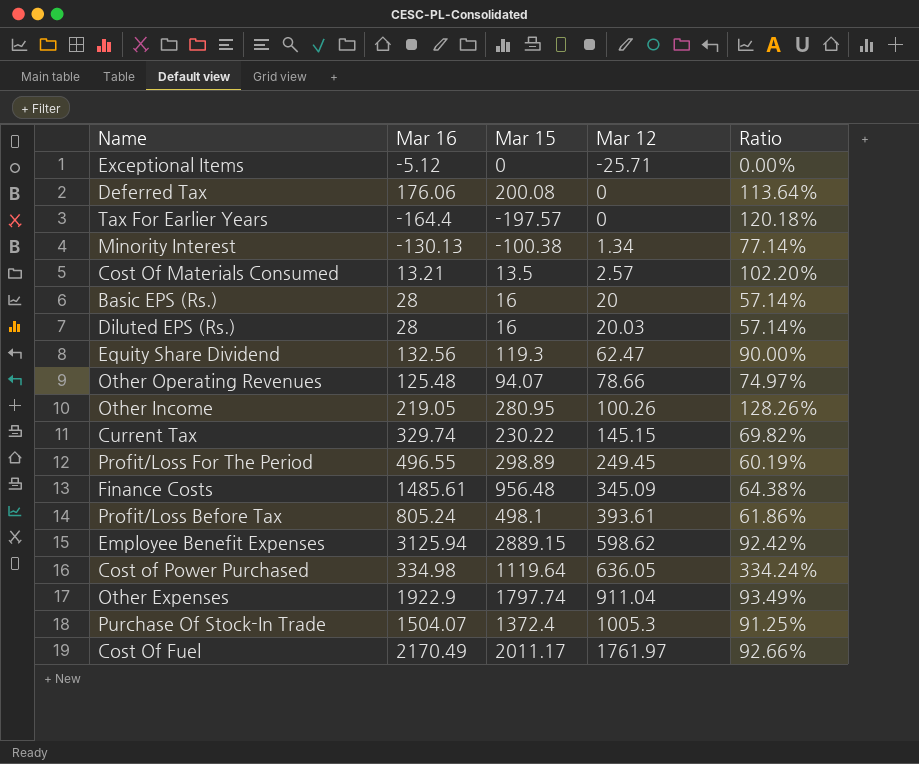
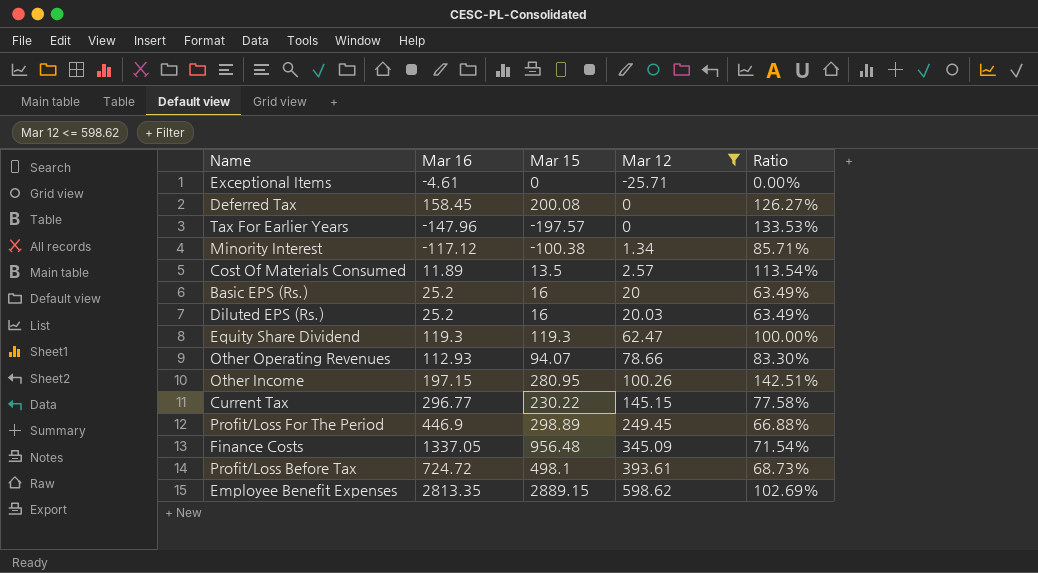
filter: none -> Mar 12 <= 598.62
Exceptional Items | Mar 16: -5.12 -> -4.61
Deferred Tax | Mar 16: 176.06 -> 158.45
Deferred Tax | Ratio: 113.64% -> 126.27%
Tax For Earlier Years | Mar 16: -164.4 -> -147.96
Tax For Earlier Years | Ratio: 120.18% -> 133.53%
Minority Interest | Mar 16: -130.13 -> -117.12
Minority Interest | Ratio: 77.14% -> 85.71%
Cost Of Materials Consumed | Mar 16: 13.21 -> 11.89
Cost Of Materials Consumed | Ratio: 102.20% -> 113.54%
Basic EPS (Rs.) | Mar 16: 28 -> 25.2
Basic EPS (Rs.) | Ratio: 57.14% -> 63.49%
Diluted EPS (Rs.) | Mar 16: 28 -> 25.2
Diluted EPS (Rs.) | Ratio: 57.14% -> 63.49%
Equity Share Dividend | Mar 16: 132.56 -> 119.3
Equity Share Dividend | Ratio: 90.00% -> 100.00%
Other Operating Revenues | Mar 16: 125.48 -> 112.93
Other Operating Revenues | Ratio: 74.97% -> 83.30%
Other Income | Mar 16: 219.05 -> 197.15
Other Income | Ratio: 128.26% -> 142.51%
Current Tax | Mar 16: 329.74 -> 296.77
Current Tax | Ratio: 69.82% -> 77.58%
Profit/Loss For The Period | Mar 16: 496.55 -> 446.9
Profit/Loss For The Period | Ratio: 60.19% -> 66.88%
Finance Costs | Mar 16: 1485.61 -> 1337.05
Finance Costs | Ratio: 64.38% -> 71.54%
Profit/Loss Before Tax | Mar 16: 805.24 -> 724.72
Profit/Loss Before Tax | Ratio: 61.86% -> 68.73%
Employee Benefit Expenses | Mar 16: 3125.94 -> 2813.35
Employee Benefit Expenses | Ratio: 92.42% -> 102.69%

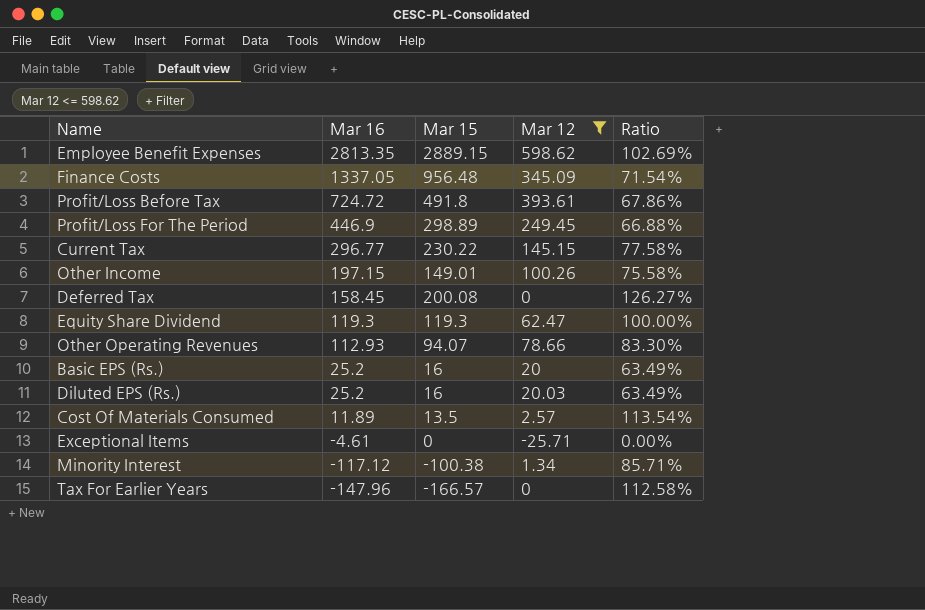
row order: Mar 12 ascending -> Mar 16 descending
Profit/Loss Before Tax | Mar 15: 498.1 -> 491.8
Profit/Loss Before Tax | Ratio: 68.73% -> 67.86%
Other Income | Mar 15: 280.95 -> 149.01
Other Income | Ratio: 142.51% -> 75.58%
Tax For Earlier Years | Mar 15: -197.57 -> -166.57
Tax For Earlier Years | Ratio: 133.53% -> 112.58%

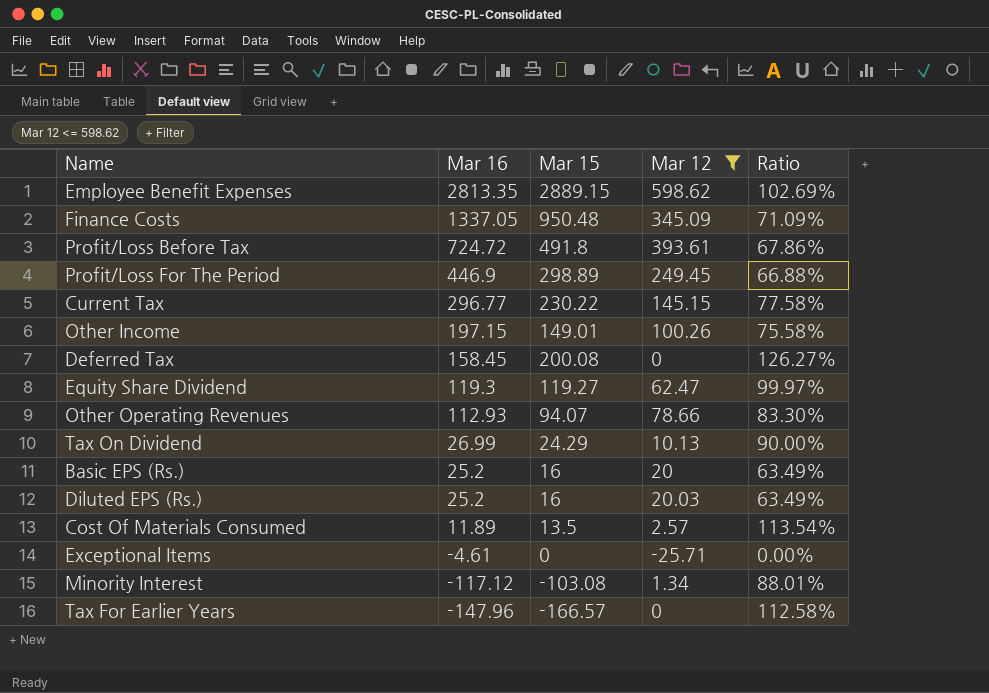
Finance Costs | Mar 15: 956.48 -> 950.48
Finance Costs | Ratio: 71.54% -> 71.09%
Equity Share Dividend | Mar 15: 119.3 -> 119.27
Equity Share Dividend | Ratio: 100.00% -> 99.97%
row Tax On Dividend: none -> 26.99 | 24.29 | 10.13 | 90.00%
Minority Interest | Mar 15: -100.38 -> -103.08
Minority Interest | Ratio: 85.71% -> 88.01%

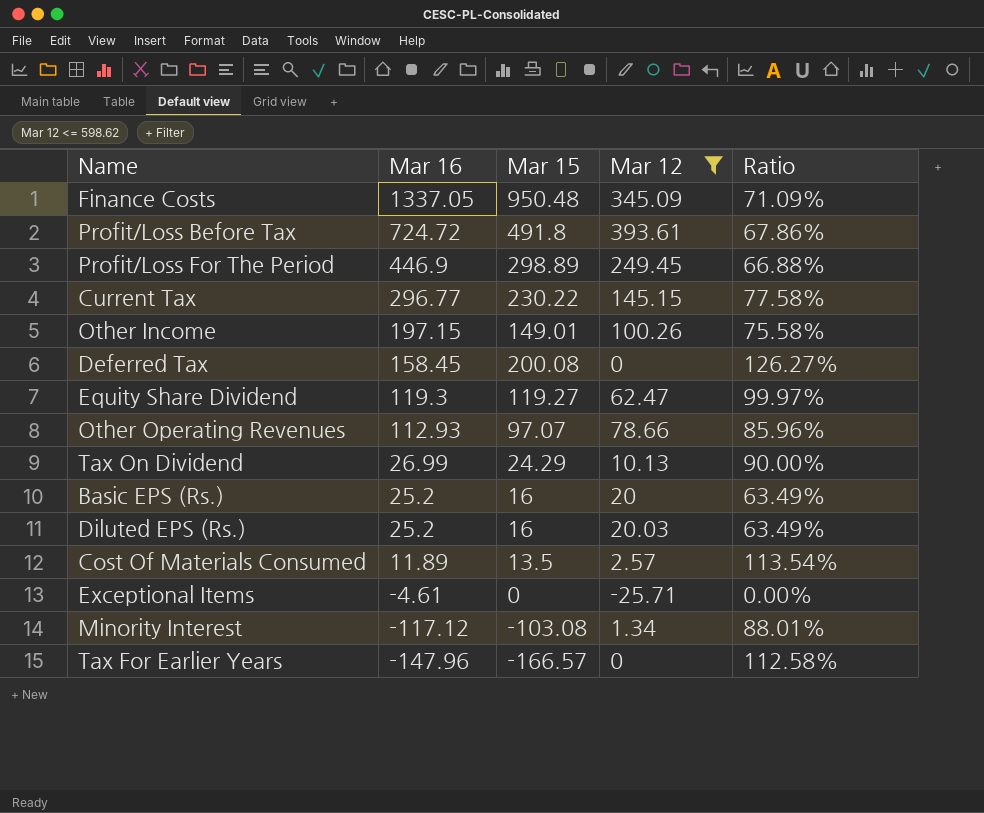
row Employee Benefit Expenses: 2813.35 | 2889.15 | 598.62 | 102.69% -> none
Other Operating Revenues | Mar 15: 94.07 -> 97.07
Other Operating Revenues | Ratio: 83.30% -> 85.96%

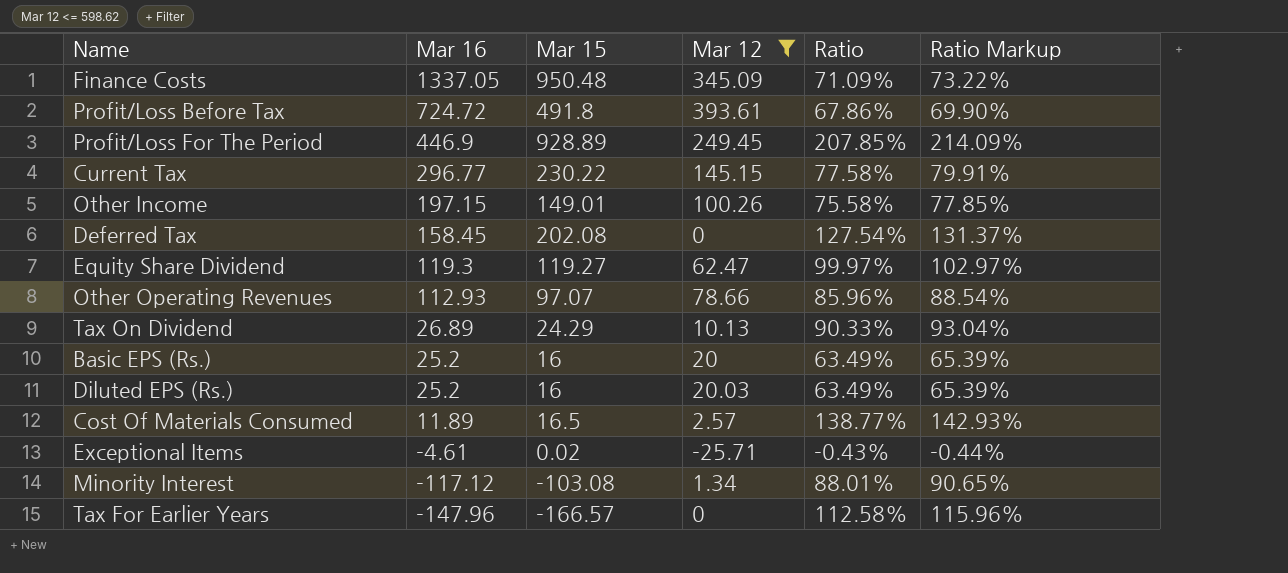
column Ratio Markup | formula: none -> [Ratio] * 1.03
Profit/Loss For The Period | Mar 15: 298.89 -> 928.89
Profit/Loss For The Period | Ratio: 66.88% -> 207.85%
Deferred Tax | Mar 15: 200.08 -> 202.08
Deferred Tax | Ratio: 126.27% -> 127.54%
Tax On Dividend | Mar 16: 26.99 -> 26.89
Tax On Dividend | Ratio: 90.00% -> 90.33%
Cost Of Materials Consumed | Mar 15: 13.5 -> 16.5
Cost Of Materials Consumed | Ratio: 113.54% -> 138.77%
Exceptional Items | Mar 15: 0 -> 0.02
Exceptional Items | Ratio: 0.00% -> -0.43%

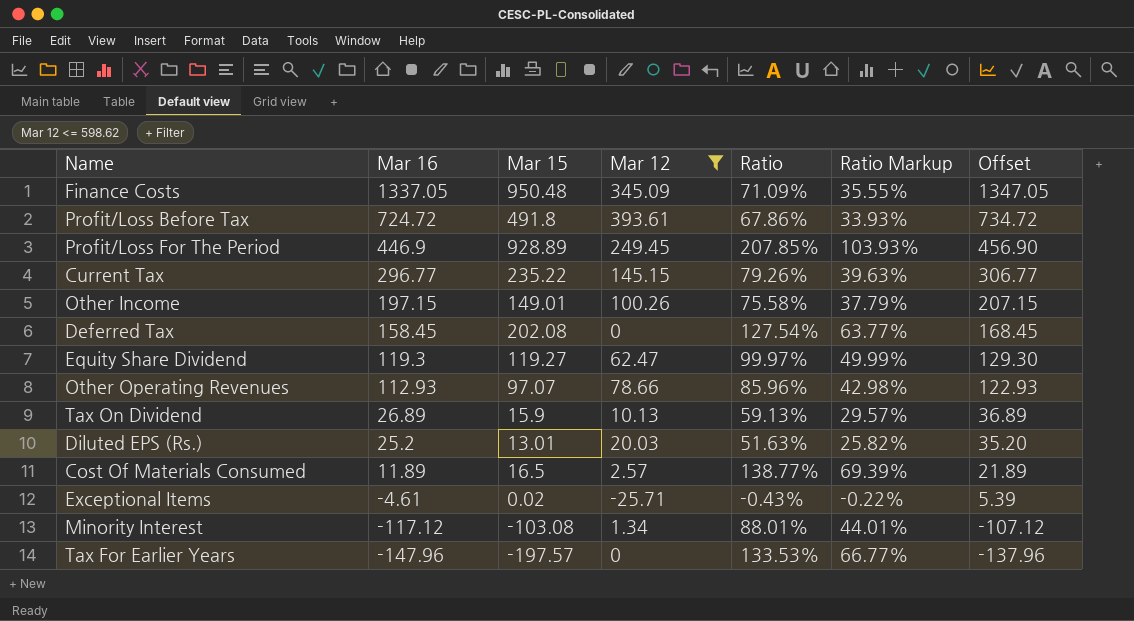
column Ratio Markup | formula: [Ratio] * 1.03 -> [Ratio] * 0.5
column Offset | formula: none -> [Mar 16] + 10
row Basic EPS (Rs.): 25.2 | 16 | 20 | 63.49% | 65.39% -> none
Current Tax | Mar 15: 230.22 -> 235.22
Current Tax | Ratio: 77.58% -> 79.26%
Tax On Dividend | Mar 15: 24.29 -> 15.9
Tax On Dividend | Ratio: 90.33% -> 59.13%
Diluted EPS (Rs.) | Mar 15: 16 -> 13.01
Diluted EPS (Rs.) | Ratio: 63.49% -> 51.63%
Tax For Earlier Years | Mar 15: -166.57 -> -197.57
Tax For Earlier Years | Ratio: 112.58% -> 133.53%

